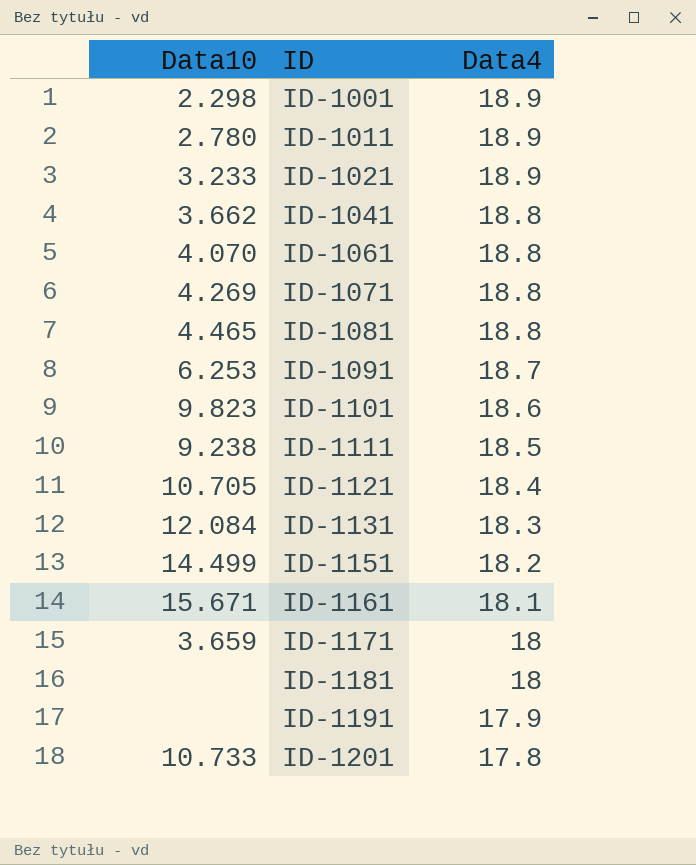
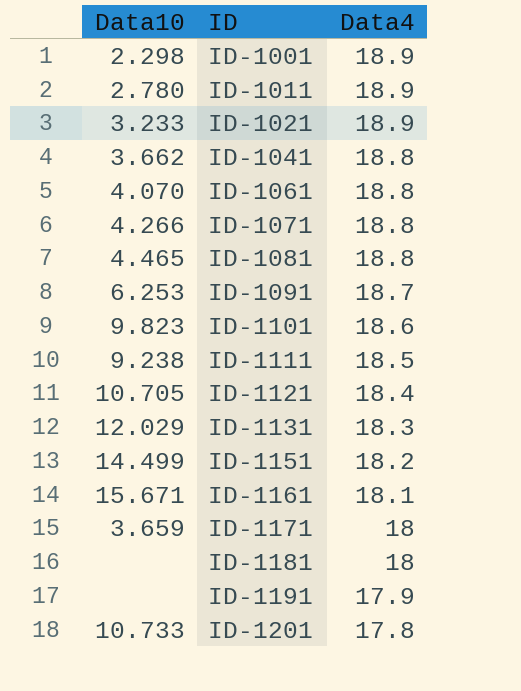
ID-1071 | Data10: 4.269 -> 4.266
ID-1131 | Data10: 12.084 -> 12.029

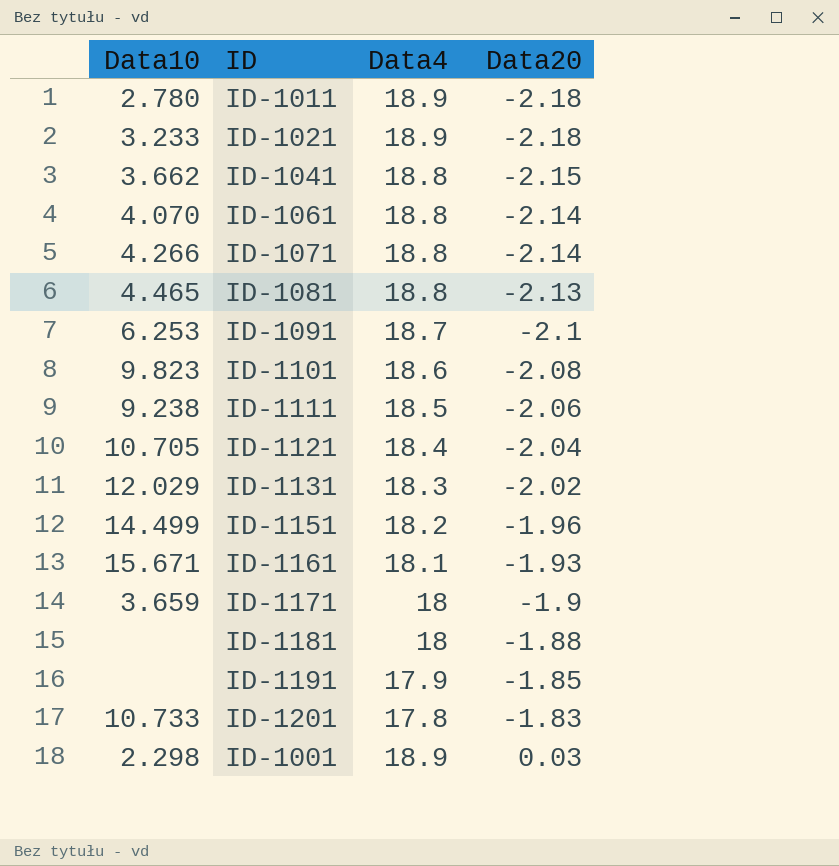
row order: ID ascending -> Data20 ascending
column Data20 | position: none -> 4

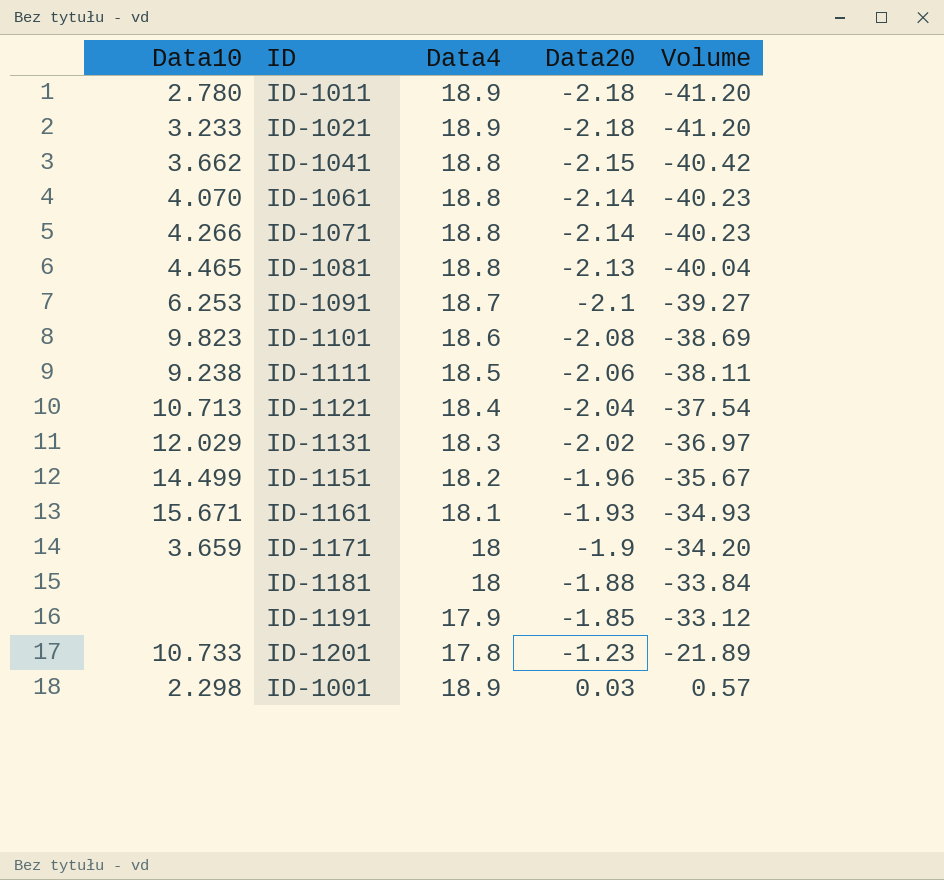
column Volume | formula: none -> [Data4] * [Data20]
ID-1121 | Data10: 10.705 -> 10.713
ID-1201 | Data20: -1.83 -> -1.23

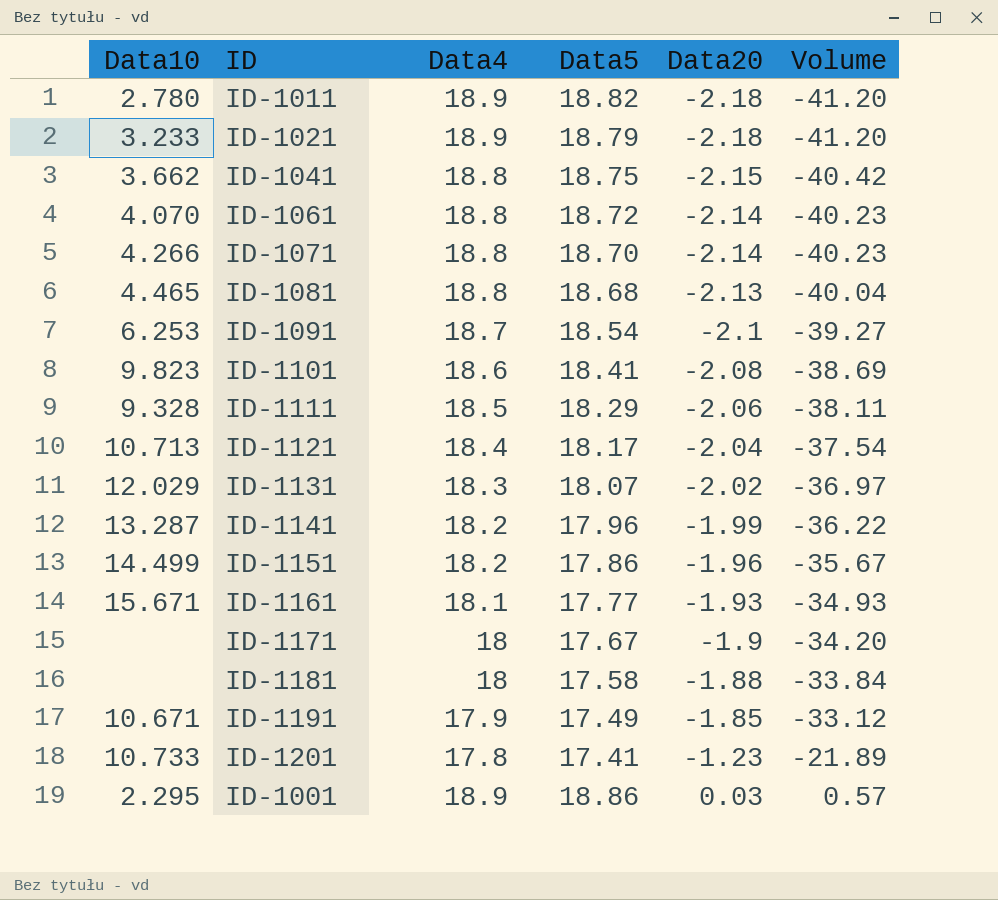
column Data5 | position: none -> 4
ID-1111 | Data10: 9.238 -> 9.328
row ID-1141: none -> 13.287 | 18.2 | 17.96 | -1.99 | -36.22
ID-1171 | Data10: 3.659 -> none
ID-1191 | Data10: none -> 10.671
ID-1001 | Data10: 2.298 -> 2.295

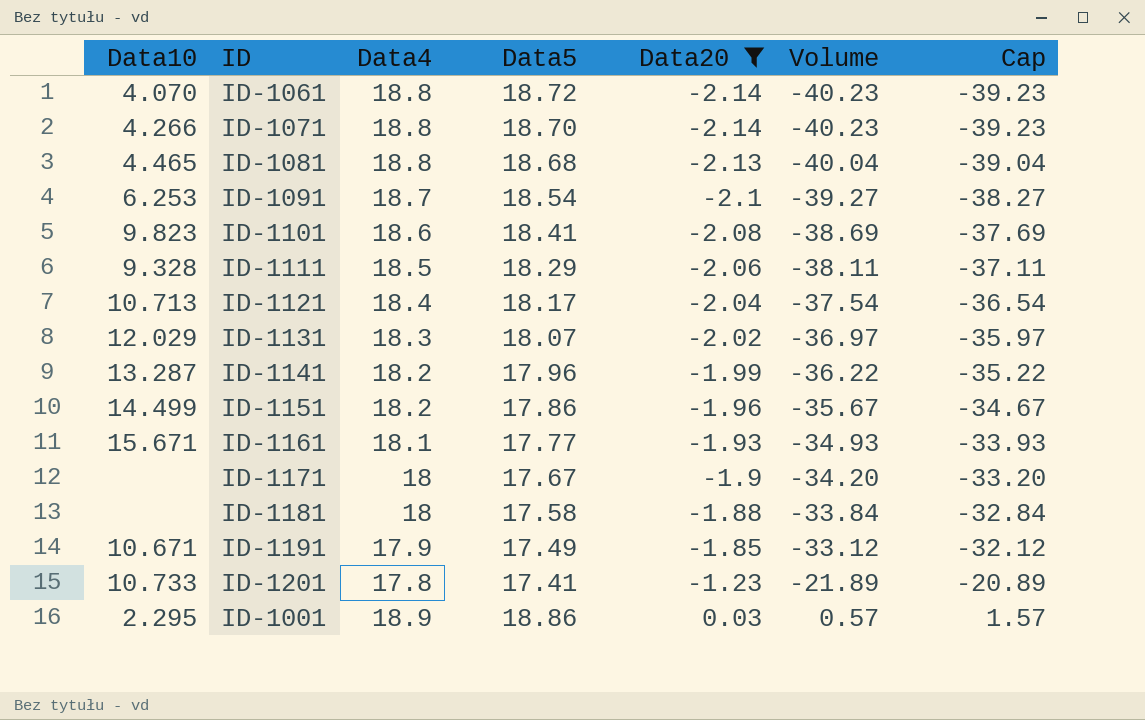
filter: none -> Data20 >= -2.14
column Cap | formula: none -> [Volume] + 1

